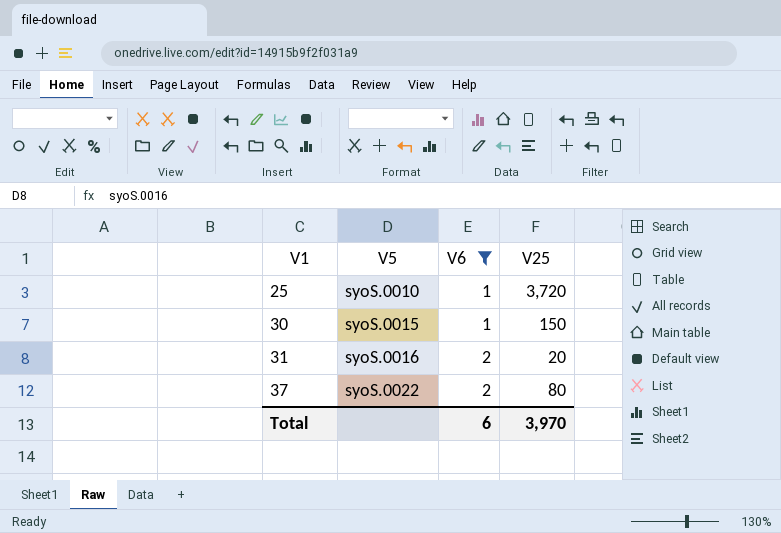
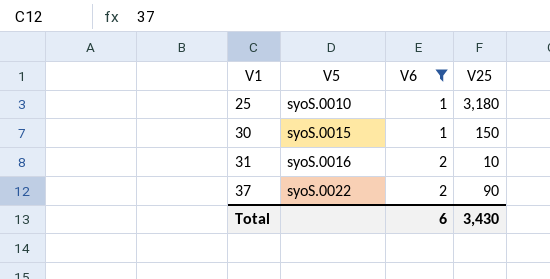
25 | V25: 3,720 -> 3,180
31 | V25: 20 -> 10
37 | V25: 80 -> 90
Total | V25: 3,970 -> 3,430

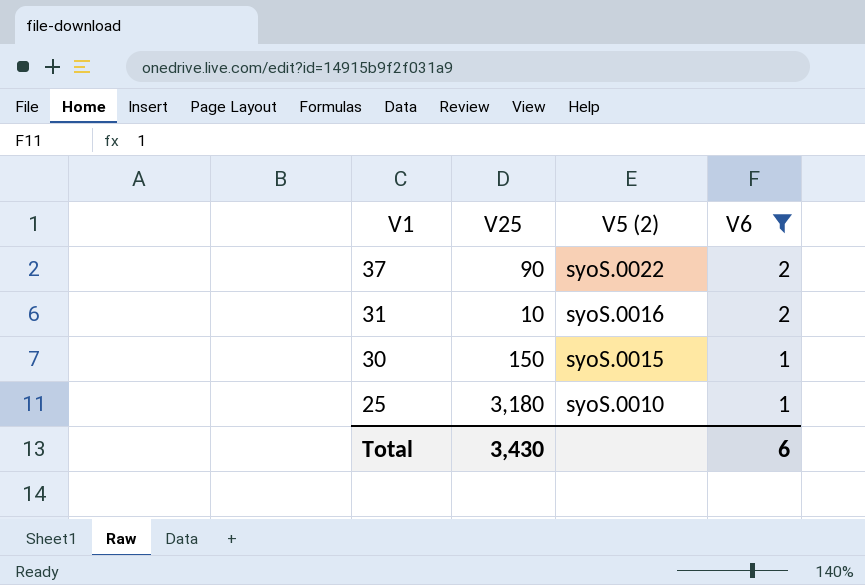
row order: V1 ascending -> V1 descending
column V25 | position: 4 -> 2
column name: V5 -> V5 (2)

